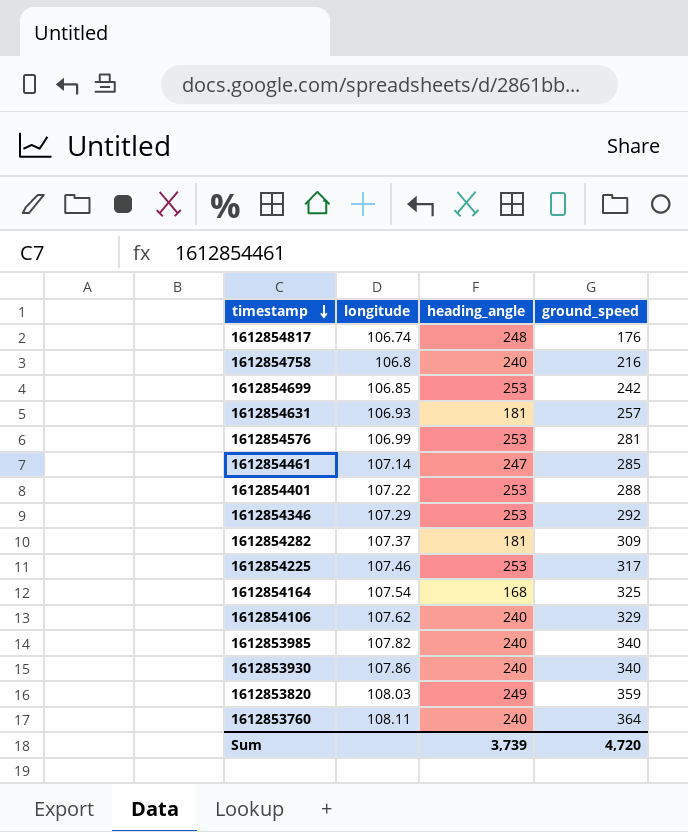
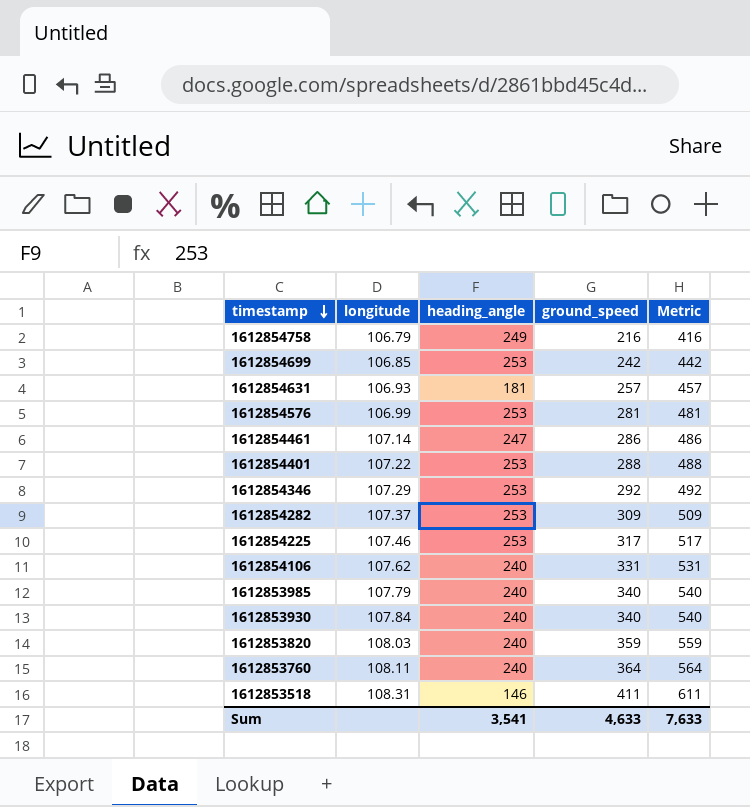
column Metric | formula: none -> [ground_speed] + 200
row 1612854817: 106.74 | 248 | 176 -> none
row 1612854164: 107.54 | 168 | 325 -> none
1612854758 | longitude: 106.8 -> 106.79
1612854758 | heading_angle: 240 -> 249
1612854461 | ground_speed: 285 -> 286
1612854282 | heading_angle: 181 -> 253
1612854106 | ground_speed: 329 -> 331
1612853985 | longitude: 107.82 -> 107.79
1612853930 | longitude: 107.86 -> 107.84
1612853820 | heading_angle: 249 -> 240
row 1612853518: none -> 108.31 | 146 | 411 | 611
Sum | heading_angle: 3,739 -> 3,541
Sum | ground_speed: 4,720 -> 4,633

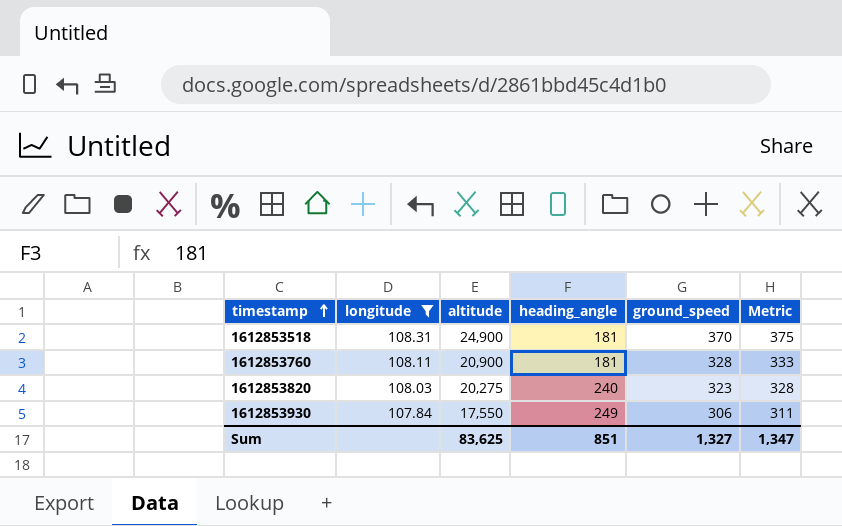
filter: none -> longitude >= 107.84
row order: timestamp descending -> timestamp ascending
column altitude | position: none -> 3
column Metric | formula: [ground_speed] + 200 -> [ground_speed] + 5
1612853518 | heading_angle: 146 -> 181
1612853518 | ground_speed: 411 -> 370
1612853760 | heading_angle: 240 -> 181
1612853760 | ground_speed: 364 -> 328
1612853820 | ground_speed: 359 -> 323
1612853930 | heading_angle: 240 -> 249
1612853930 | ground_speed: 340 -> 306
Sum | heading_angle: 3,541 -> 851
Sum | ground_speed: 4,633 -> 1,327
Sum | Metric: 7,633 -> 1,347

